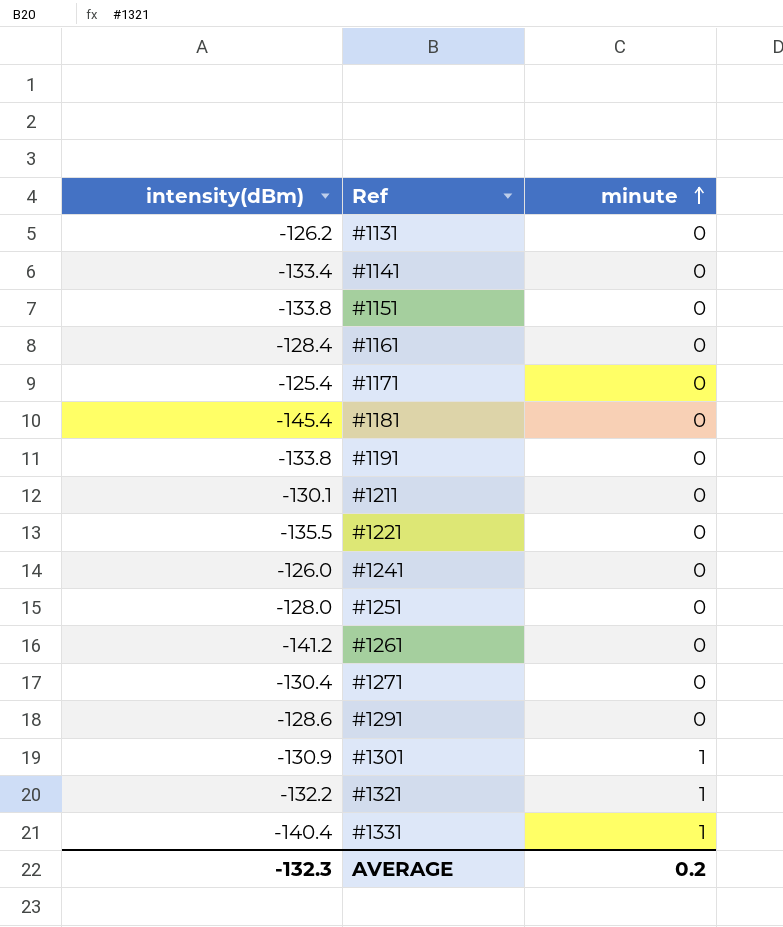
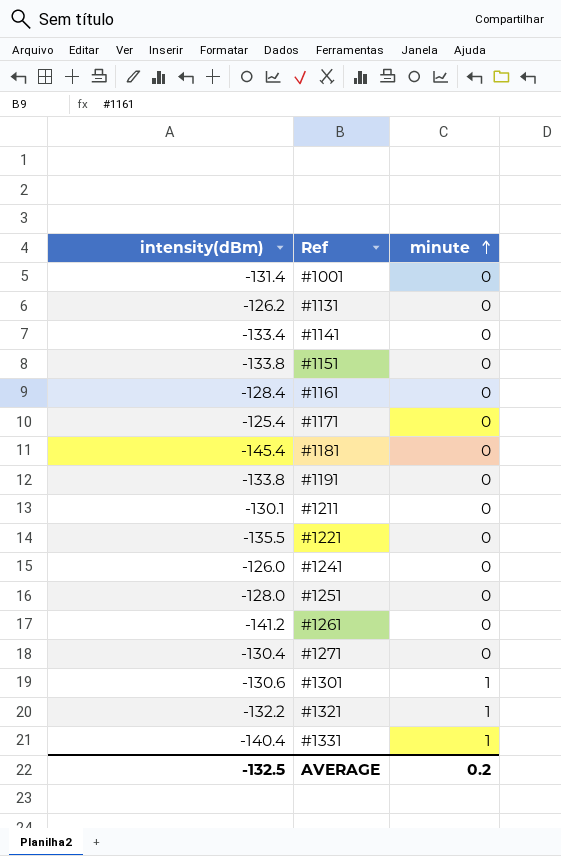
row #1291: -128.6 | 0 -> none
row #1001: none -> -131.4 | 0
#1301 | intensity(dBm): -130.9 -> -130.6
AVERAGE | intensity(dBm): -132.3 -> -132.5

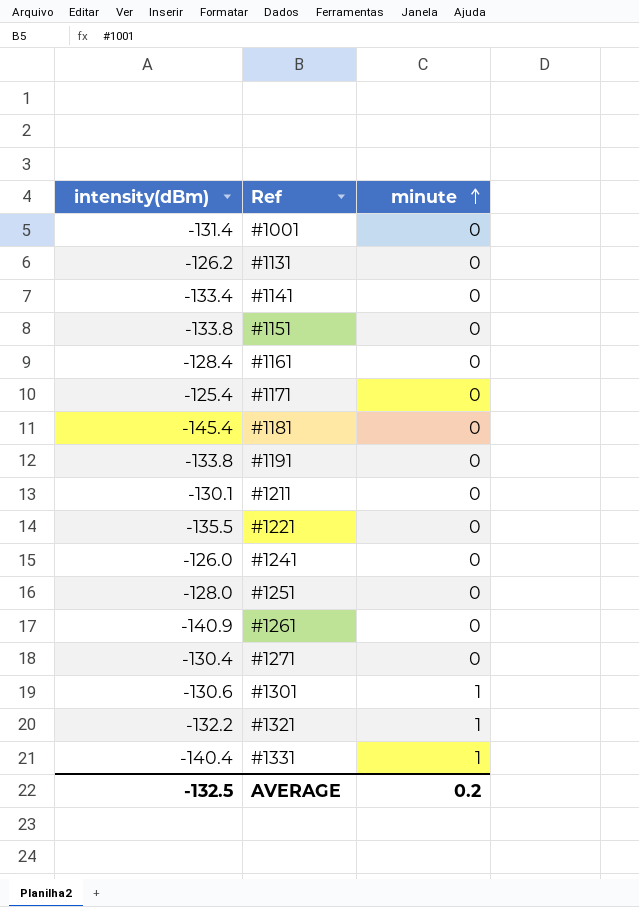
#1261 | intensity(dBm): -141.2 -> -140.9

